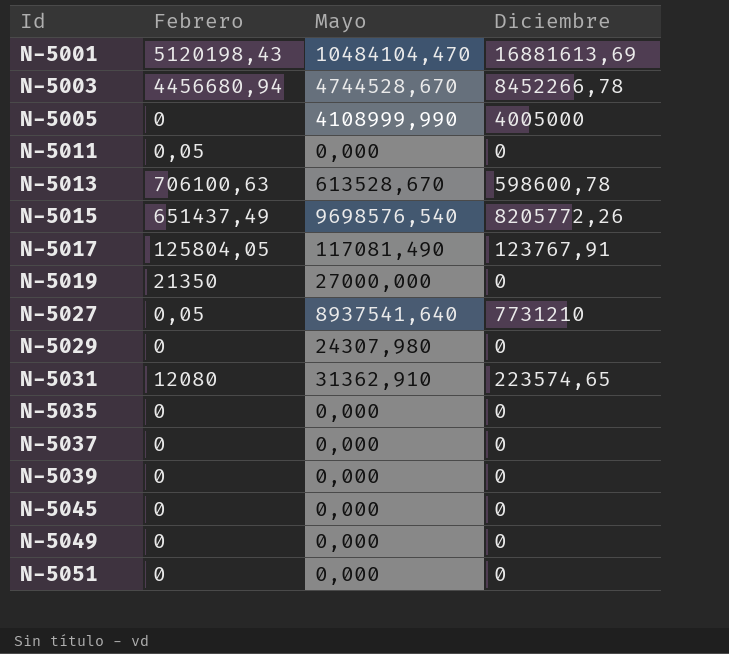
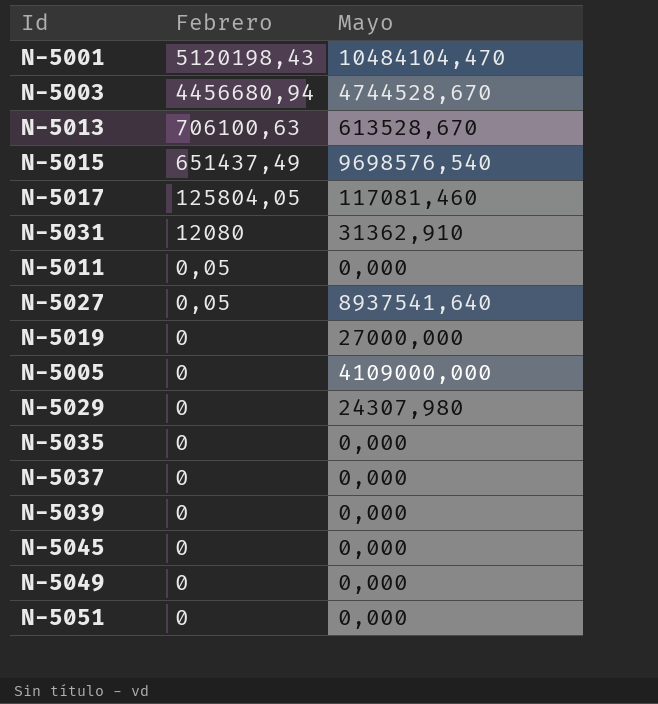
row order: Id ascending -> Febrero descending
column Diciembre | position: 4 -> none
N-5017 | Mayo: 117081,490 -> 117081,460
N-5019 | Febrero: 21350 -> 0
N-5005 | Mayo: 4108999,990 -> 4109000,000

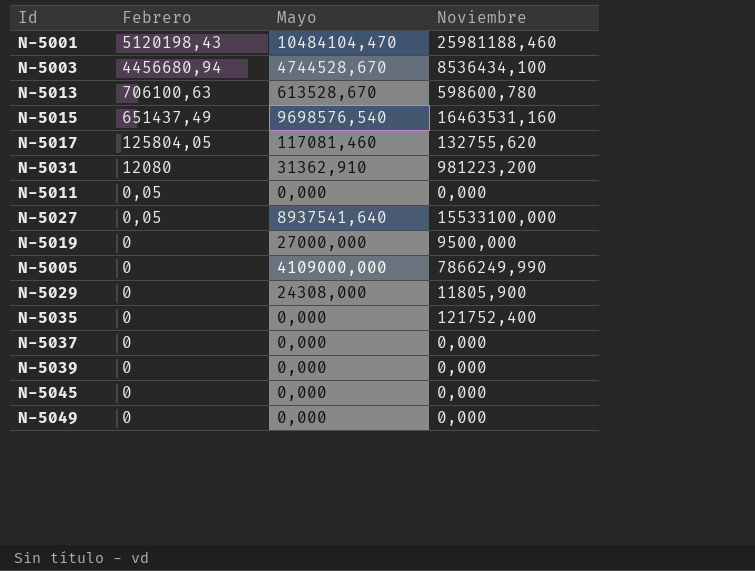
column Noviembre | position: none -> 4
row N-5051: 0 | 0,000 -> none
N-5029 | Mayo: 24307,980 -> 24308,000

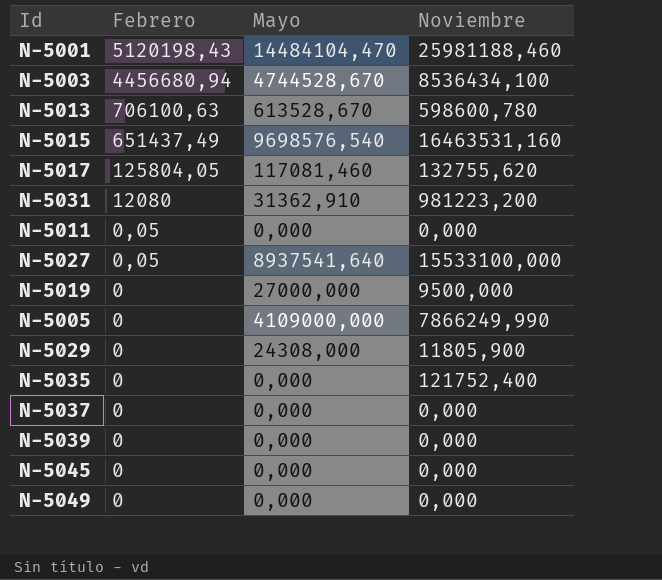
N-5001 | Mayo: 10484104,470 -> 14484104,470

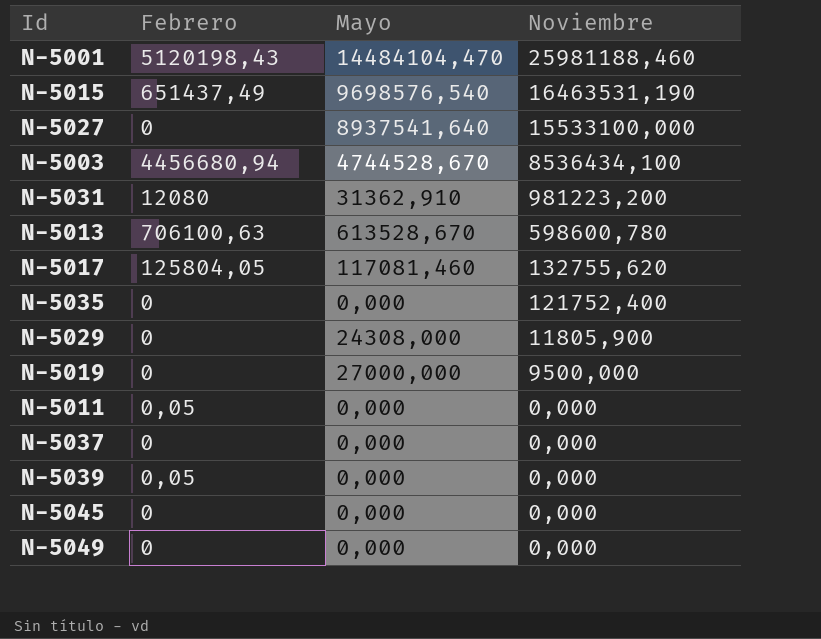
row order: Febrero descending -> Noviembre descending
row N-5005: 0 | 4109000,000 | 7866249,990 -> none
N-5015 | Noviembre: 16463531,160 -> 16463531,190
N-5027 | Febrero: 0,05 -> 0
N-5039 | Febrero: 0 -> 0,05

